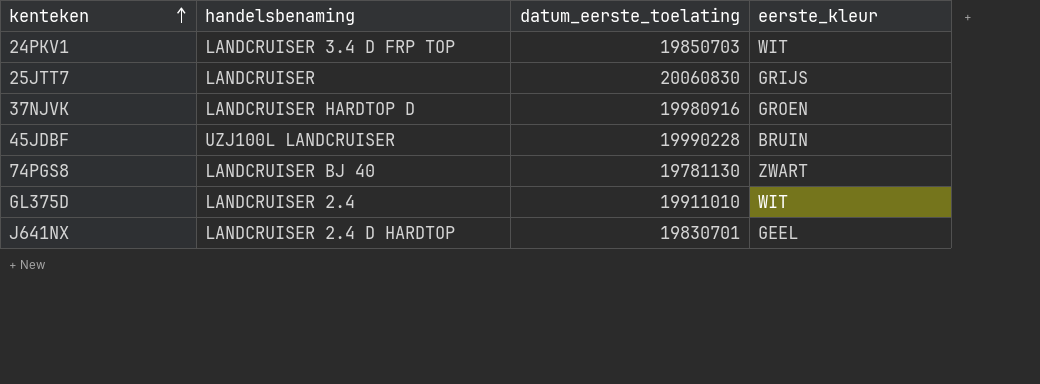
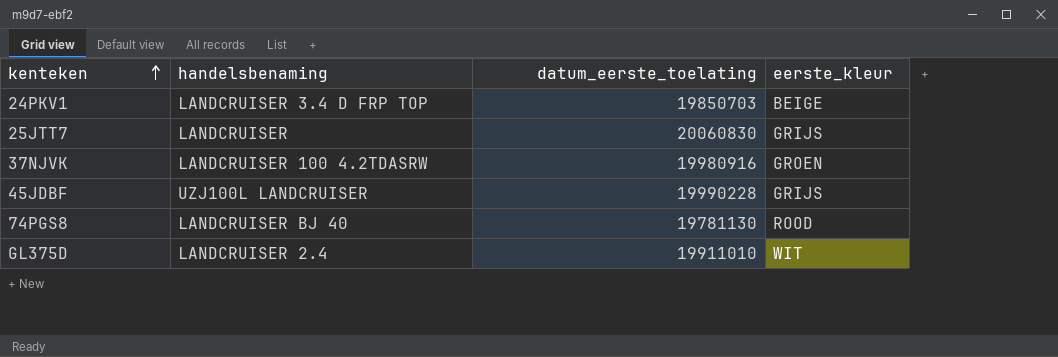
row J641NX: LANDCRUISER 2.4 D HARDTOP | 19830701 | GEEL -> none
24PKV1 | eerste_kleur: WIT -> BEIGE
37NJVK | handelsbenaming: LANDCRUISER HARDTOP D -> LANDCRUISER 100 4.2TDASRW
45JDBF | eerste_kleur: BRUIN -> GRIJS
74PGS8 | eerste_kleur: ZWART -> ROOD

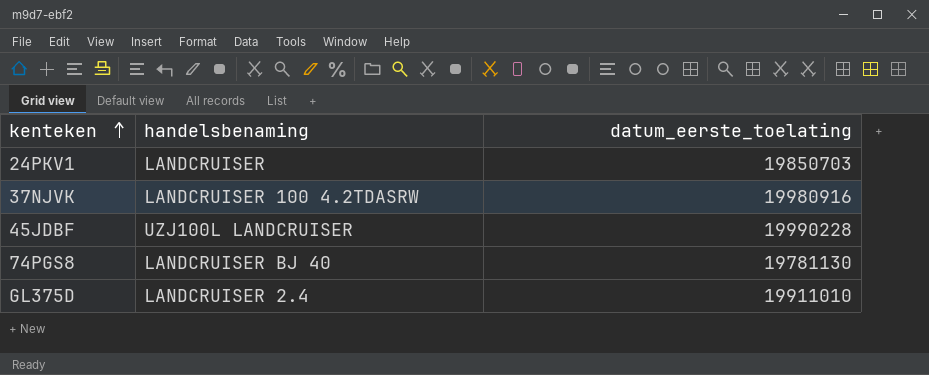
column eerste_kleur | position: 4 -> none
row 25JTT7: LANDCRUISER | 20060830 | GRIJS -> none
24PKV1 | handelsbenaming: LANDCRUISER 3.4 D FRP TOP -> LANDCRUISER

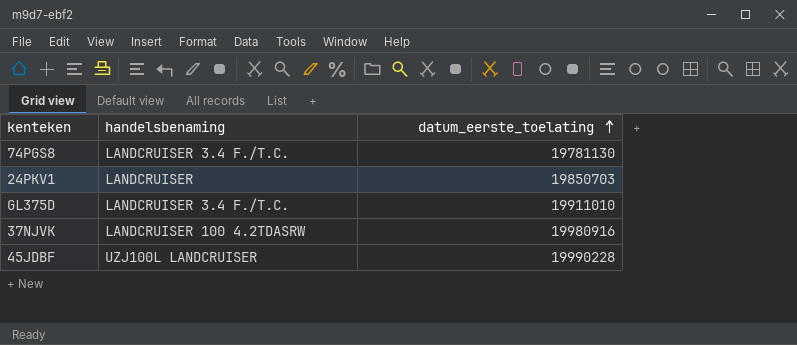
row order: kenteken ascending -> datum_eerste_toelating ascending
74PGS8 | handelsbenaming: LANDCRUISER BJ 40 -> LANDCRUISER 3.4 F./T.C.
GL375D | handelsbenaming: LANDCRUISER 2.4 -> LANDCRUISER 3.4 F./T.C.

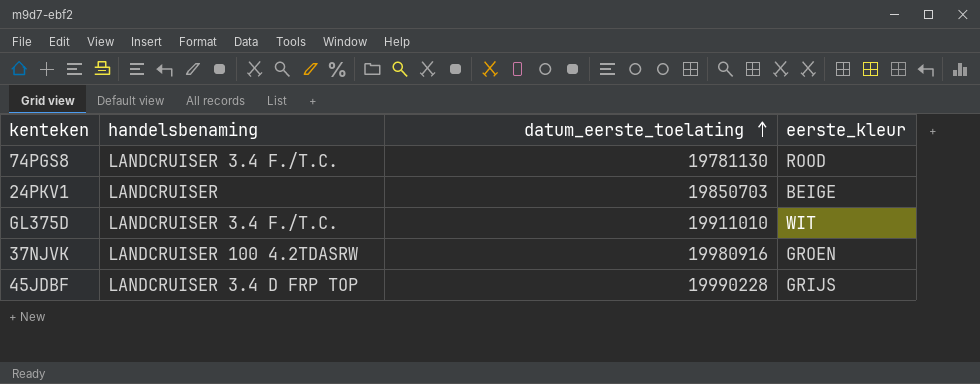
column eerste_kleur | position: none -> 4
45JDBF | handelsbenaming: UZJ100L LANDCRUISER -> LANDCRUISER 3.4 D FRP TOP

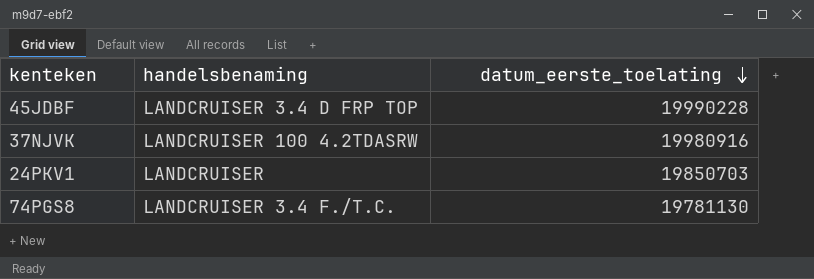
row order: datum_eerste_toelating ascending -> datum_eerste_toelating descending
column eerste_kleur | position: 4 -> none
row GL375D: LANDCRUISER 3.4 F./T.C. | 19911010 | WIT -> none

